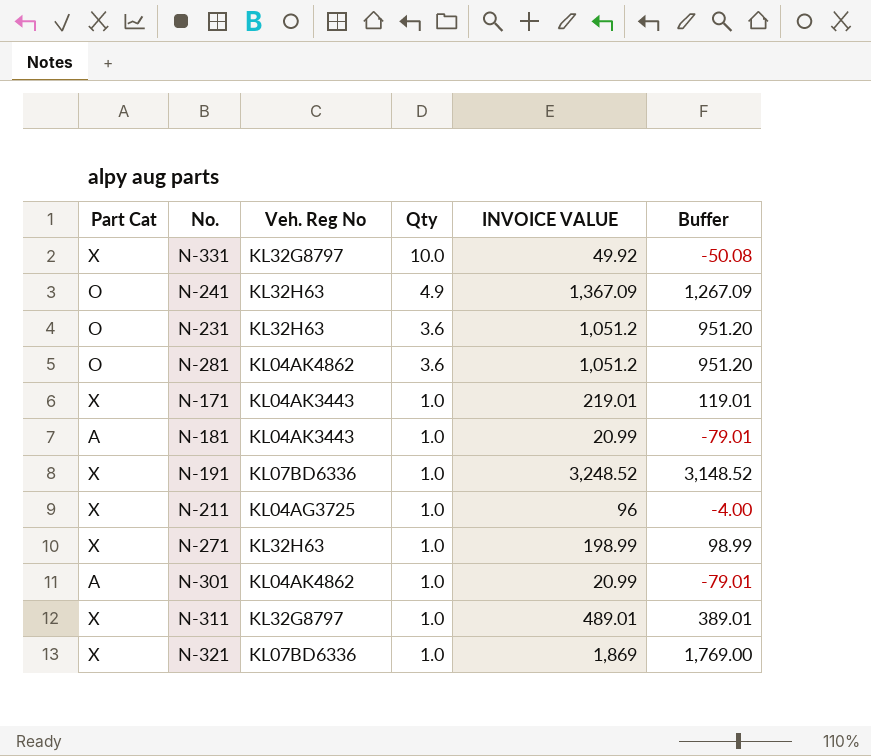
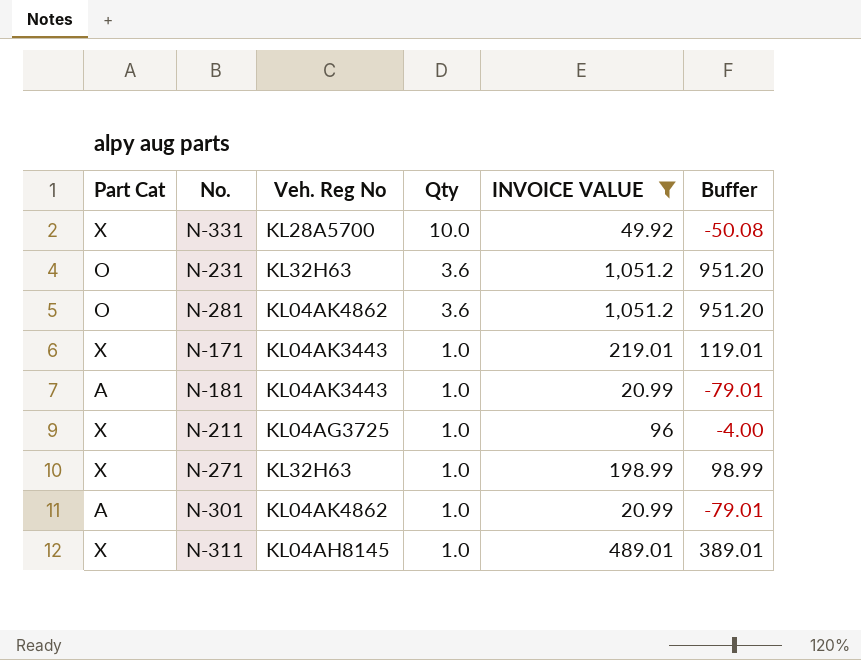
filter: none -> INVOICE VALUE <= 1,051.2
N-331 | Veh. Reg No: KL32G8797 -> KL28A5700
N-311 | Veh. Reg No: KL32G8797 -> KL04AH8145

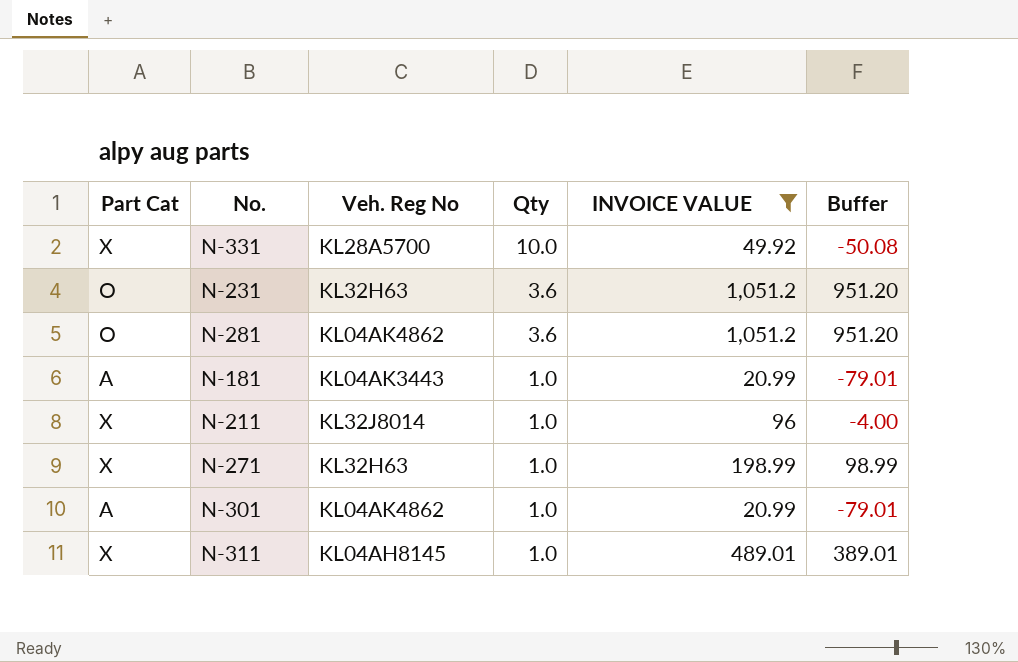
row N-171: X | KL04AK3443 | 1.0 | 219.01 | 119.01 -> none
N-211 | Veh. Reg No: KL04AG3725 -> KL32J8014

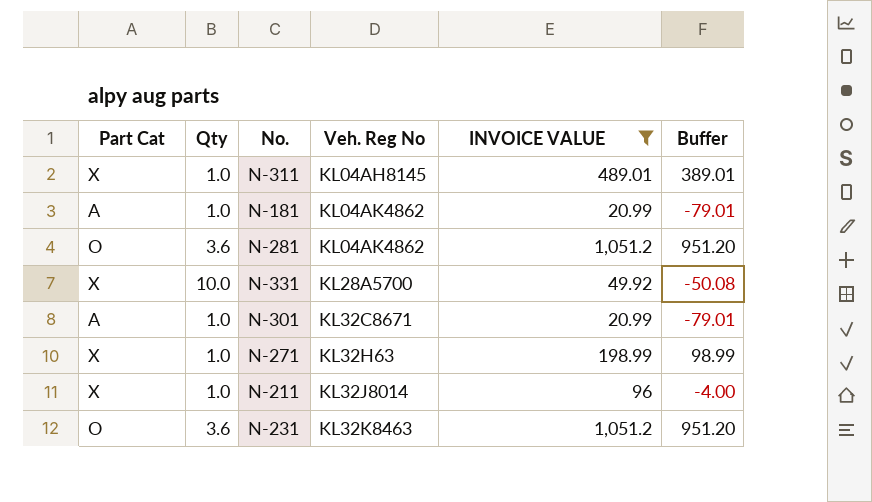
row order: Qty descending -> Veh. Reg No ascending
column Qty | position: 4 -> 2
N-181 | Veh. Reg No: KL04AK3443 -> KL04AK4862
N-301 | Veh. Reg No: KL04AK4862 -> KL32C8671
N-231 | Veh. Reg No: KL32H63 -> KL32K8463

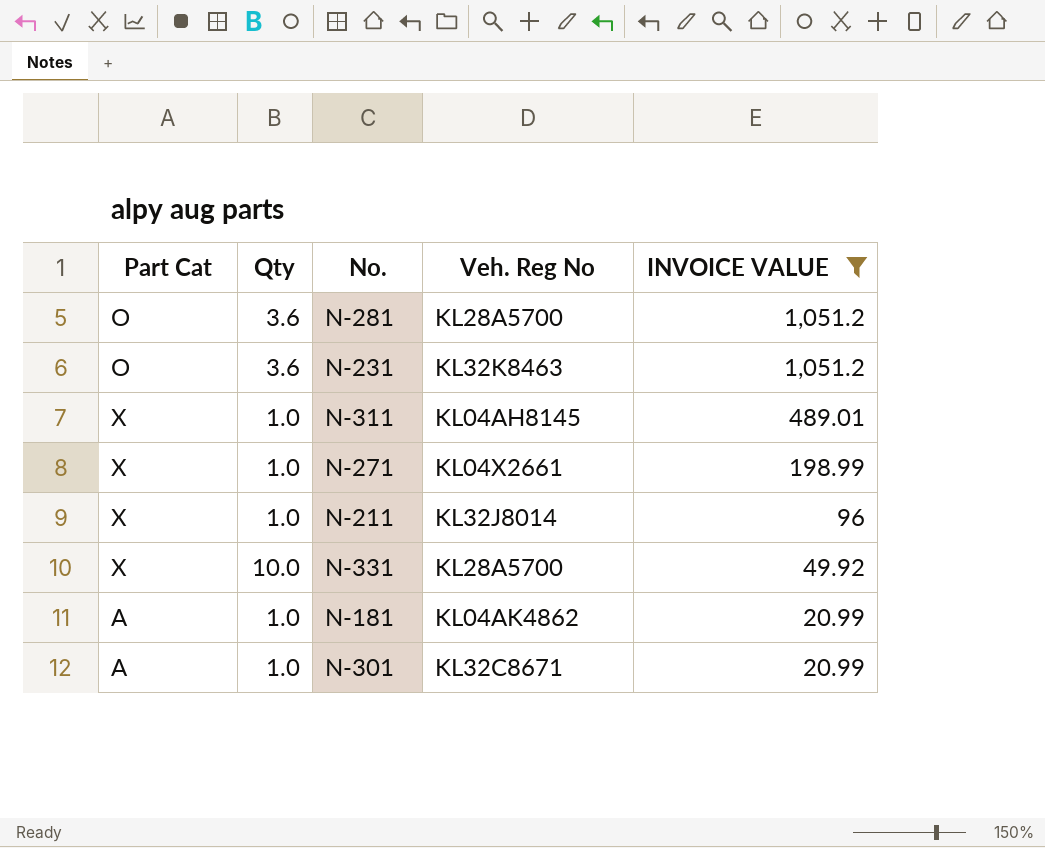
row order: Veh. Reg No ascending -> INVOICE VALUE descending
column Buffer | formula: [INVOICE VALUE] - 100 -> none
N-281 | Veh. Reg No: KL04AK4862 -> KL28A5700
N-271 | Veh. Reg No: KL32H63 -> KL04X2661

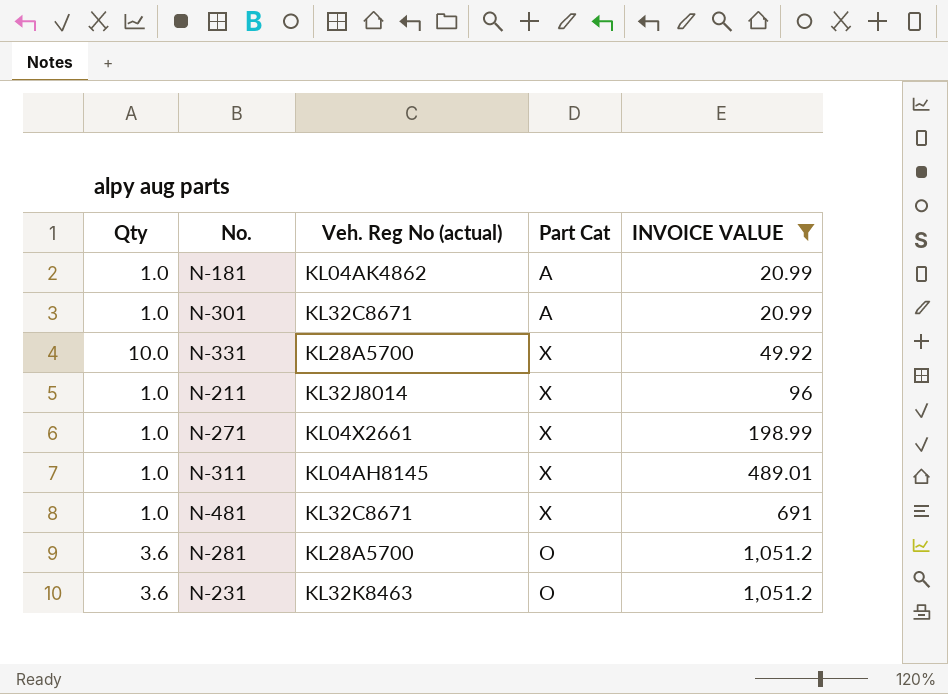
row order: INVOICE VALUE descending -> INVOICE VALUE ascending
column name: Veh. Reg No -> Veh. Reg No (actual)
column Part Cat | position: 1 -> 4
row N-481: none -> 1.0 | KL32C8671 | X | 691

